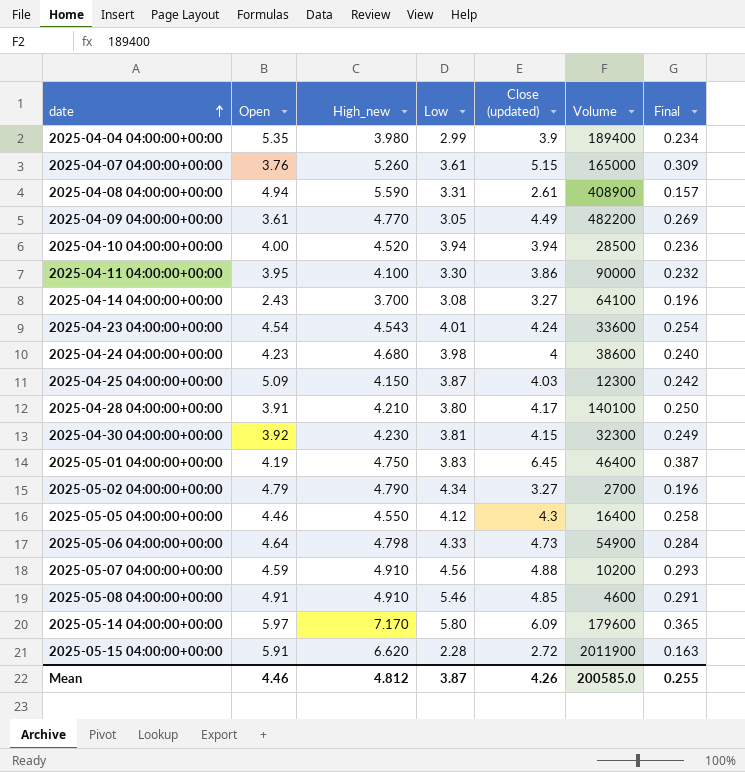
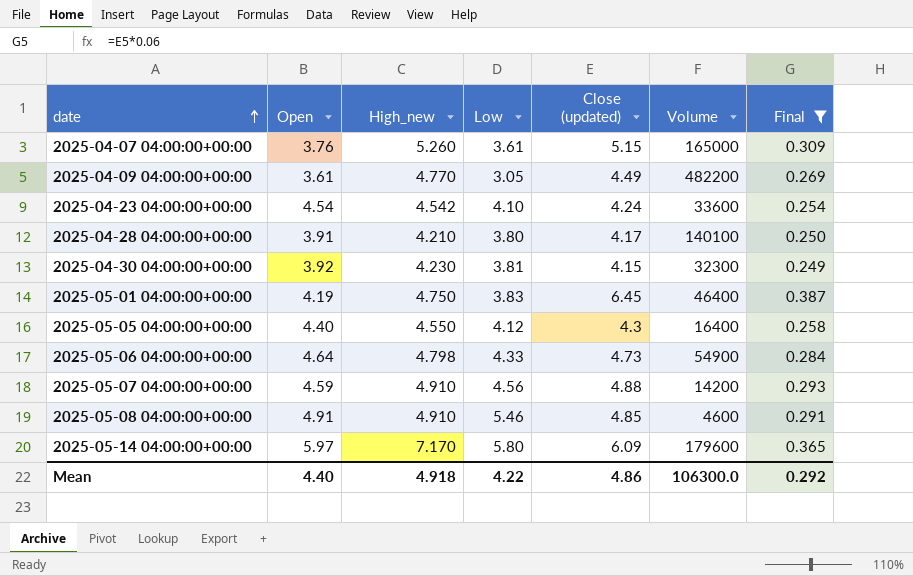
filter: none -> Final >= 0.249
2025-04-23 04:00:00+00:00 | High_new: 4.543 -> 4.542
2025-04-23 04:00:00+00:00 | Low: 4.01 -> 4.10
2025-05-05 04:00:00+00:00 | Open: 4.46 -> 4.40
2025-05-07 04:00:00+00:00 | Volume: 10200 -> 14200
Mean | Open: 4.46 -> 4.40
Mean | High_new: 4.812 -> 4.918
Mean | Low: 3.87 -> 4.22
Mean | Close (updated): 4.26 -> 4.86
Mean | Volume: 200585.0 -> 106300.0
Mean | Final: 0.255 -> 0.292

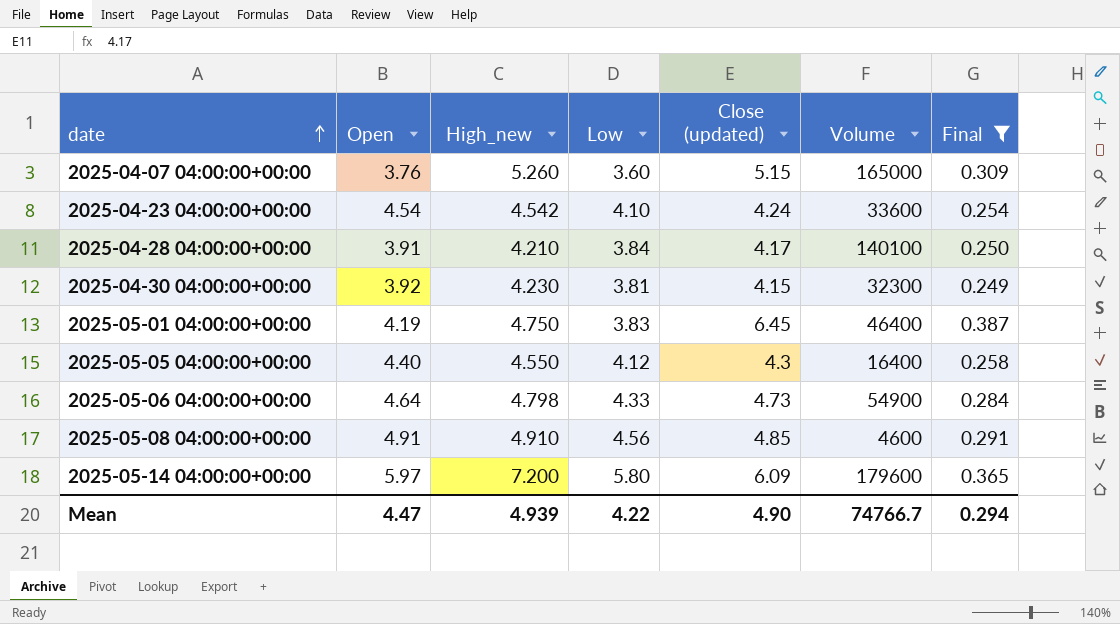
row 2025-04-09 04:00:00+00:00: 3.61 | 4.770 | 3.05 | 4.49 | 482200 | 0.269 -> none
row 2025-05-07 04:00:00+00:00: 4.59 | 4.910 | 4.56 | 4.88 | 14200 | 0.293 -> none
2025-04-07 04:00:00+00:00 | Low: 3.61 -> 3.60
2025-04-28 04:00:00+00:00 | Low: 3.80 -> 3.84
2025-05-08 04:00:00+00:00 | Low: 5.46 -> 4.56
2025-05-14 04:00:00+00:00 | High_new: 7.170 -> 7.200
Mean | Open: 4.40 -> 4.47
Mean | High_new: 4.918 -> 4.939
Mean | Close (updated): 4.86 -> 4.90
Mean | Volume: 106300.0 -> 74766.7
Mean | Final: 0.292 -> 0.294

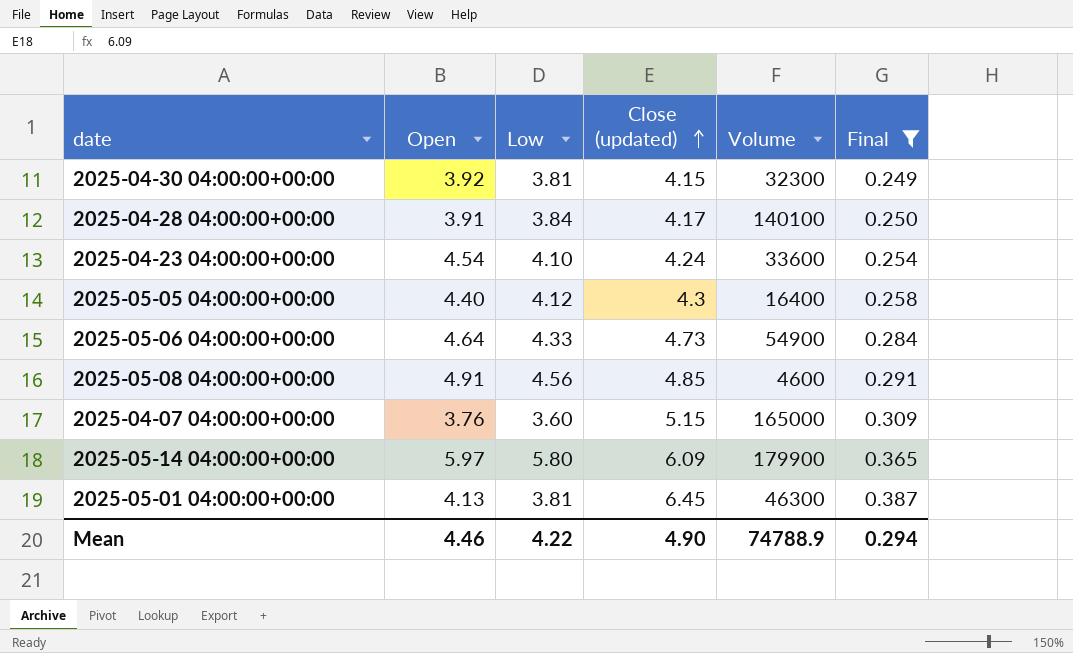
row order: date ascending -> Close (updated) ascending
column High_new | position: 3 -> none
2025-05-14 04:00:00+00:00 | Volume: 179600 -> 179900
2025-05-01 04:00:00+00:00 | Open: 4.19 -> 4.13
2025-05-01 04:00:00+00:00 | Low: 3.83 -> 3.81
2025-05-01 04:00:00+00:00 | Volume: 46400 -> 46300
Mean | Open: 4.47 -> 4.46
Mean | Volume: 74766.7 -> 74788.9

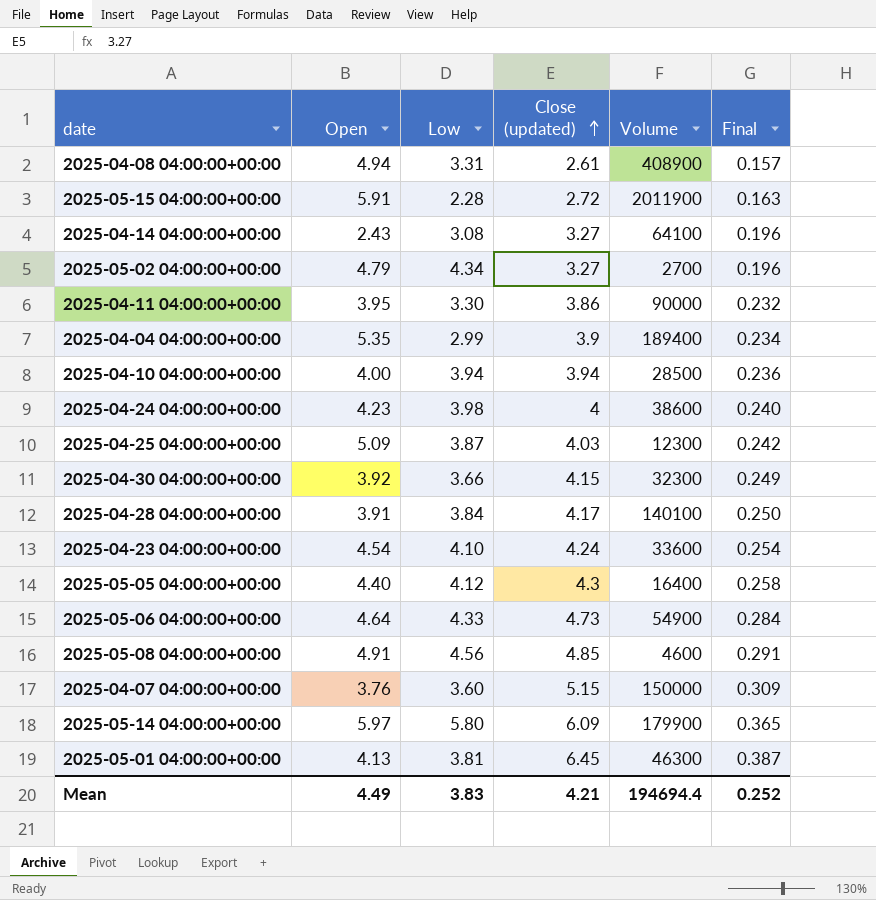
filter: Final >= 0.249 -> none
2025-04-30 04:00:00+00:00 | Low: 3.81 -> 3.66
2025-04-07 04:00:00+00:00 | Volume: 165000 -> 150000
Mean | Open: 4.46 -> 4.49
Mean | Low: 4.22 -> 3.83
Mean | Close (updated): 4.90 -> 4.21
Mean | Volume: 74788.9 -> 194694.4
Mean | Final: 0.294 -> 0.252

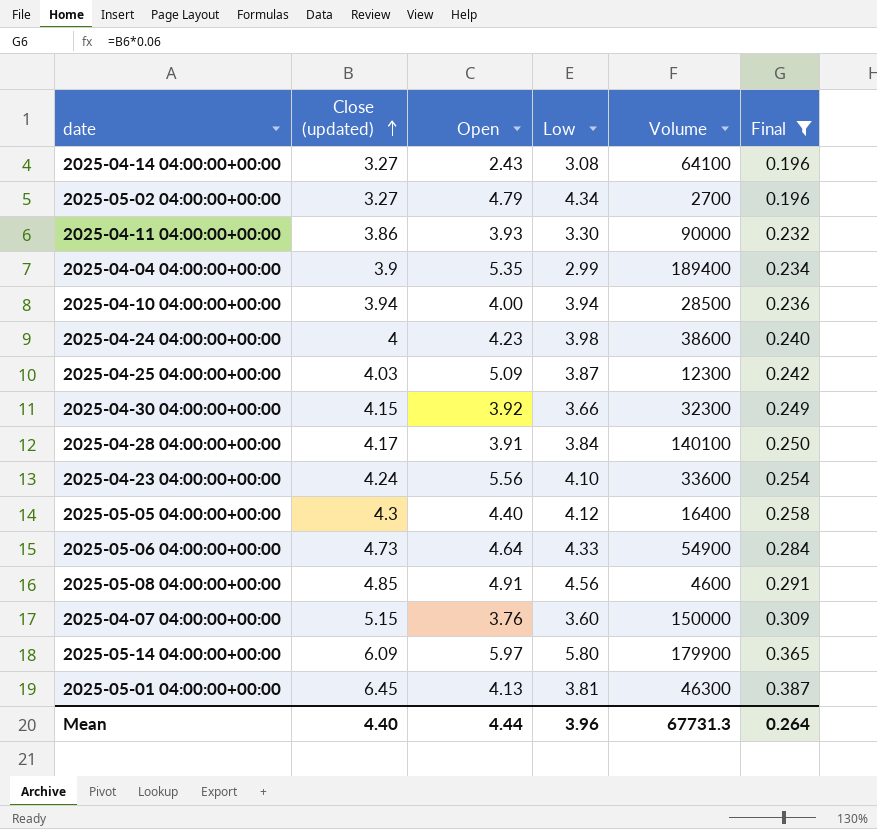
filter: none -> Final >= 0.196
column Close (updated) | position: 4 -> 2
2025-04-11 04:00:00+00:00 | Open: 3.95 -> 3.93
2025-04-23 04:00:00+00:00 | Open: 4.54 -> 5.56
Mean | Close (updated): 4.21 -> 4.40
Mean | Open: 4.49 -> 4.44
Mean | Low: 3.83 -> 3.96
Mean | Volume: 194694.4 -> 67731.3
Mean | Final: 0.252 -> 0.264

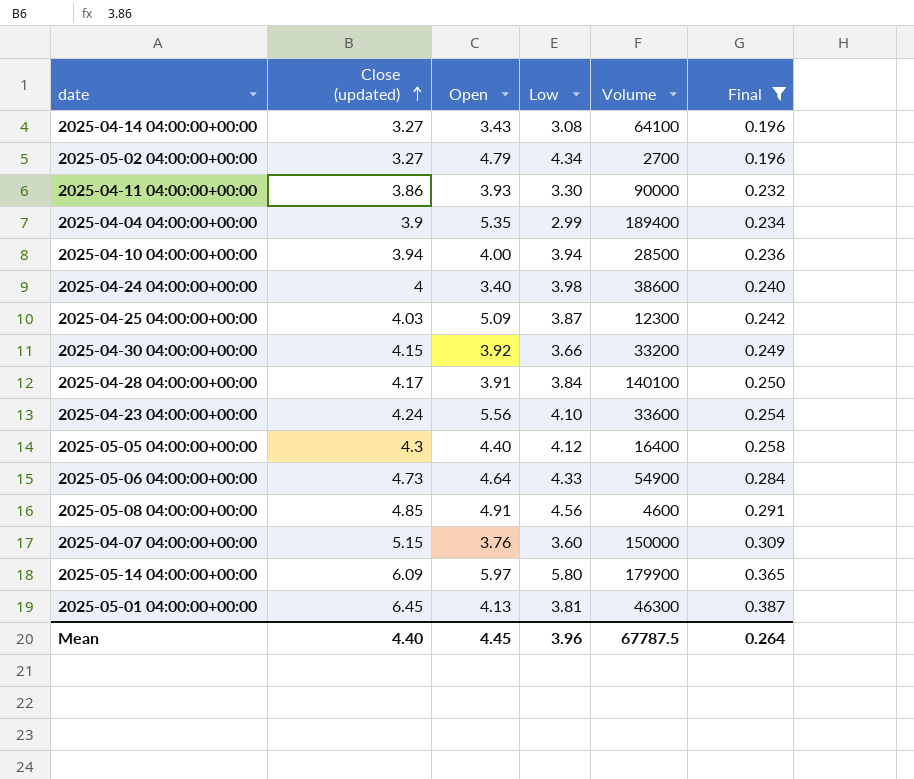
2025-04-14 04:00:00+00:00 | Open: 2.43 -> 3.43
2025-04-24 04:00:00+00:00 | Open: 4.23 -> 3.40
2025-04-30 04:00:00+00:00 | Volume: 32300 -> 33200
Mean | Open: 4.44 -> 4.45
Mean | Volume: 67731.3 -> 67787.5

